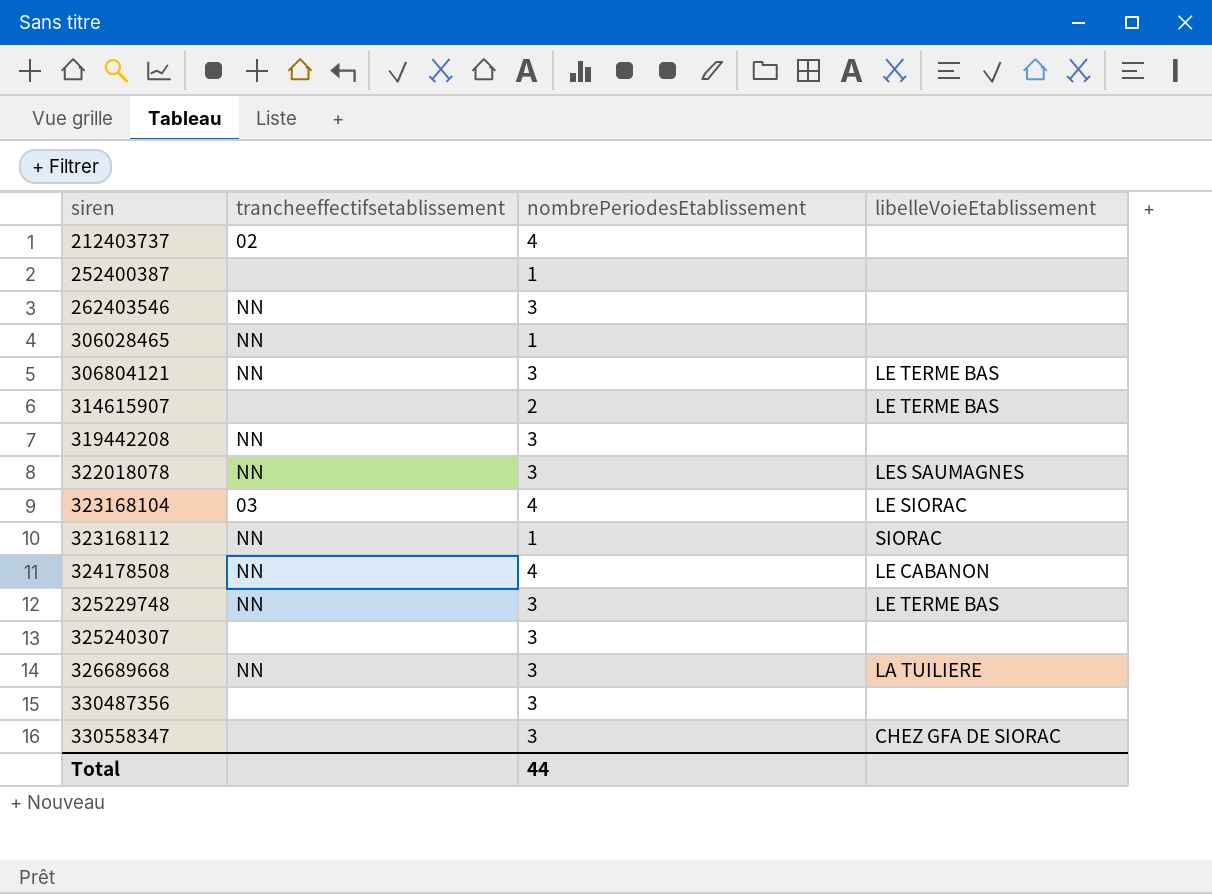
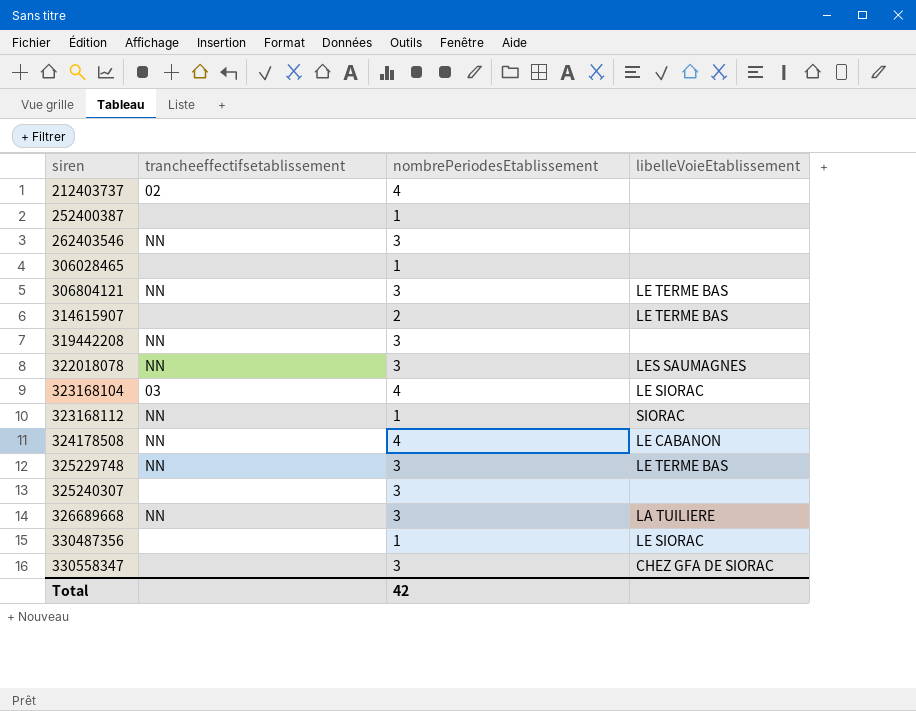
306028465 | trancheeffectifsetablissement: NN -> none
330487356 | nombrePeriodesEtablissement: 3 -> 1
330487356 | libelleVoieEtablissement: none -> LE SIORAC
Total | nombrePeriodesEtablissement: 44 -> 42

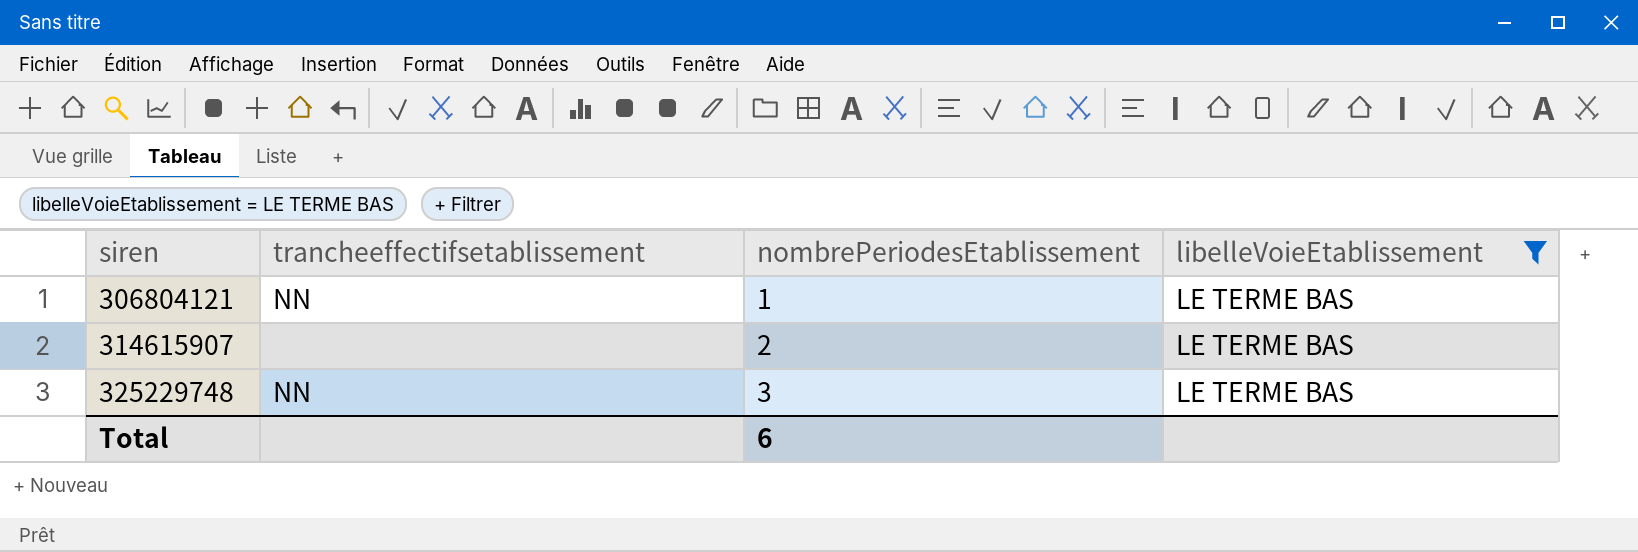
filter: none -> libelleVoieEtablissement = LE TERME BAS
306804121 | nombrePeriodesEtablissement: 3 -> 1
Total | nombrePeriodesEtablissement: 42 -> 6

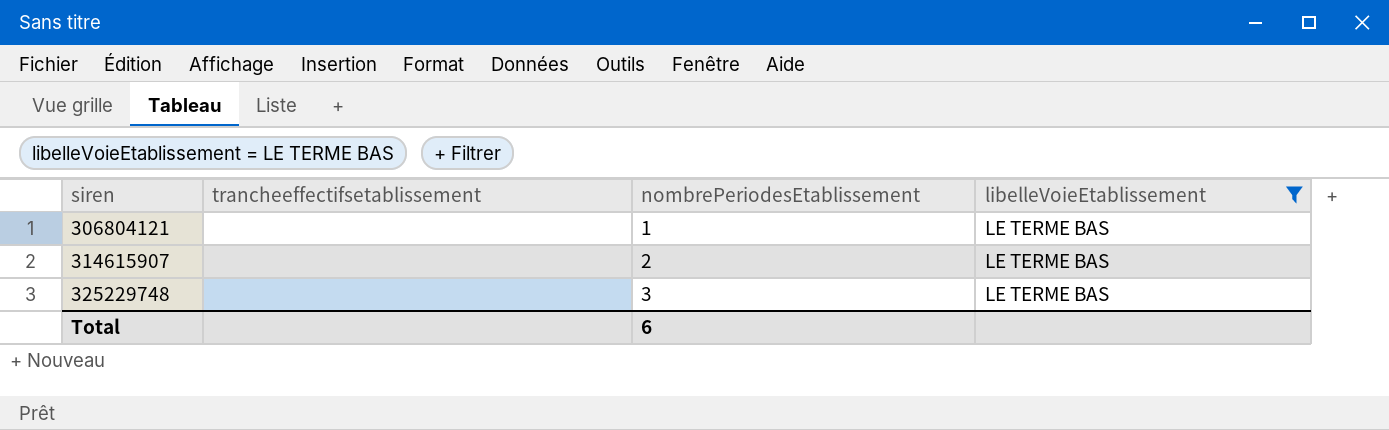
306804121 | trancheeffectifsetablissement: NN -> none
325229748 | trancheeffectifsetablissement: NN -> none

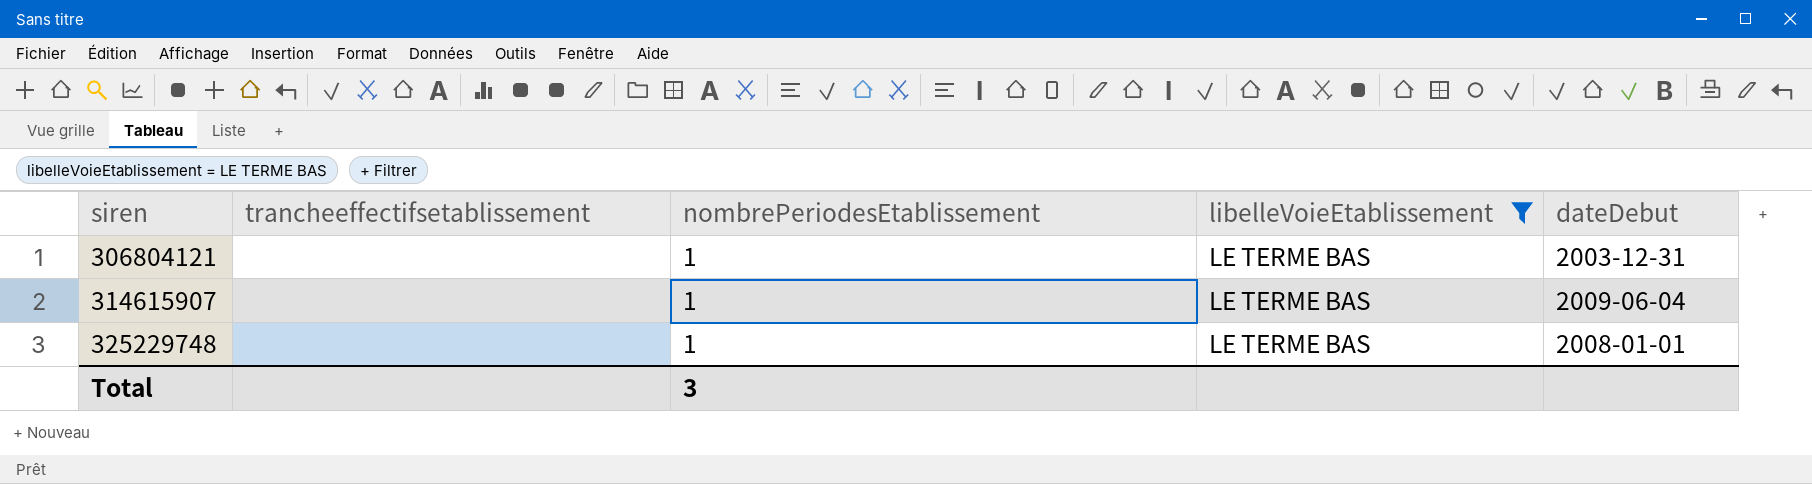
column dateDebut | position: none -> 5
314615907 | nombrePeriodesEtablissement: 2 -> 1
325229748 | nombrePeriodesEtablissement: 3 -> 1
Total | nombrePeriodesEtablissement: 6 -> 3

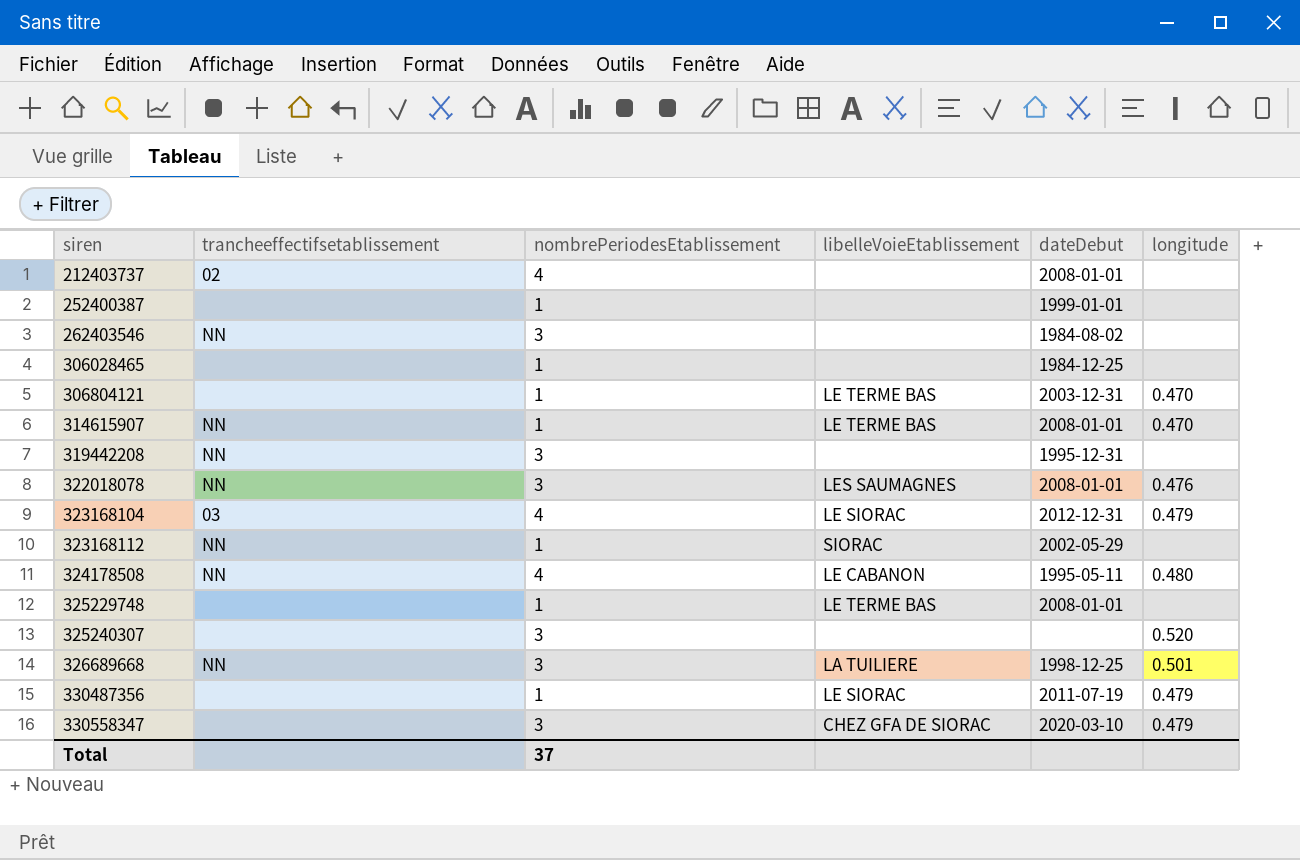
filter: libelleVoieEtablissement = LE TERME BAS -> none
column longitude | position: none -> 6
314615907 | trancheeffectifsetablissement: none -> NN
314615907 | dateDebut: 2009-06-04 -> 2008-01-01
Total | nombrePeriodesEtablissement: 3 -> 37

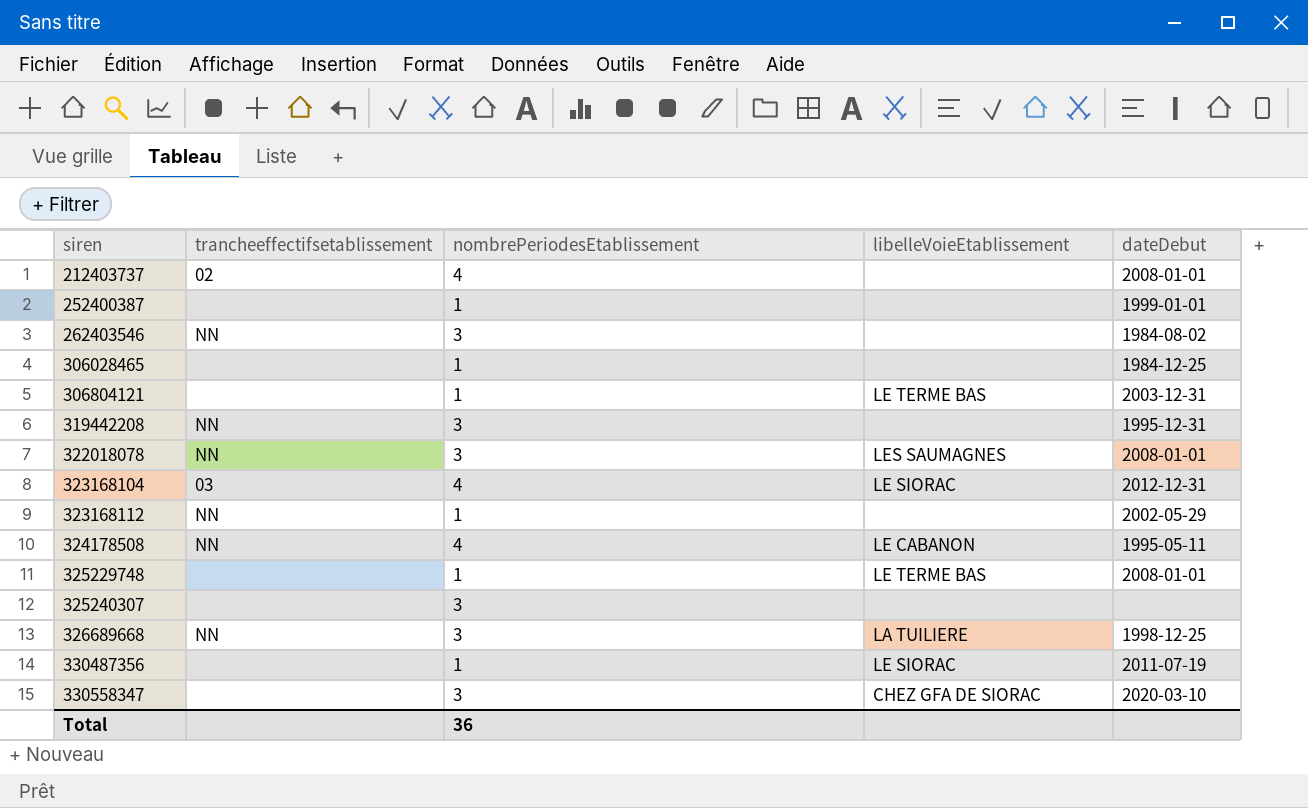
column longitude | position: 6 -> none
row 314615907: NN | 1 | LE TERME BAS | 2008-01-01 | 0.470 -> none
323168112 | libelleVoieEtablissement: SIORAC -> none
Total | nombrePeriodesEtablissement: 37 -> 36

